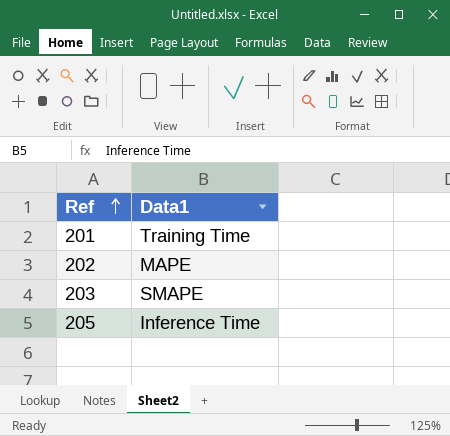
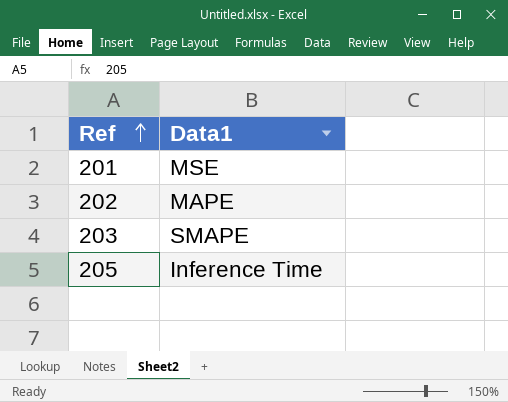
201 | Data1: Training Time -> MSE

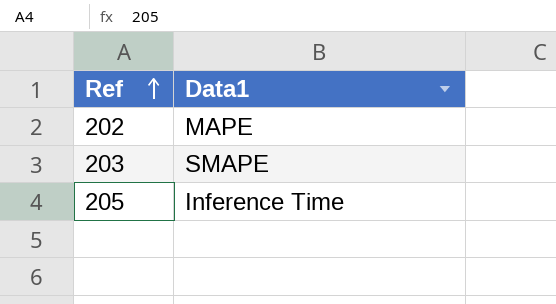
row 201: MSE -> none

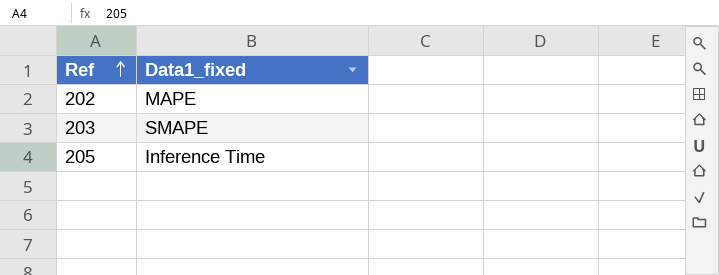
column name: Data1 -> Data1_fixed

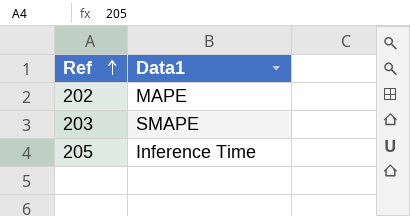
column name: Data1_fixed -> Data1

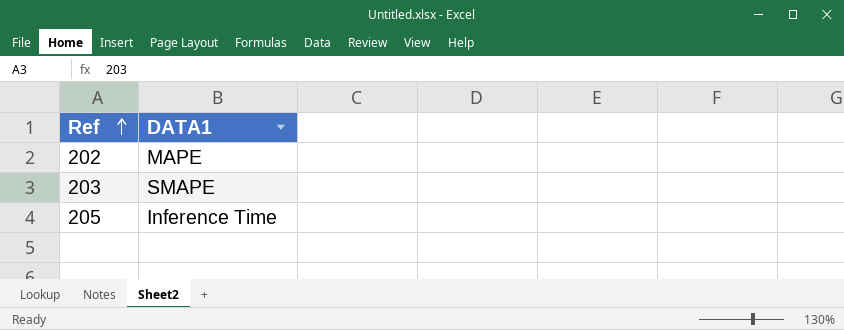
column name: Data1 -> DATA1

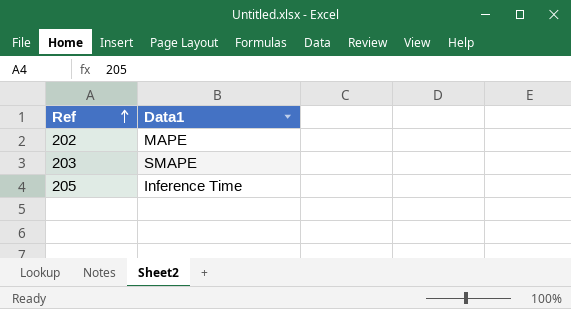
column name: DATA1 -> Data1

